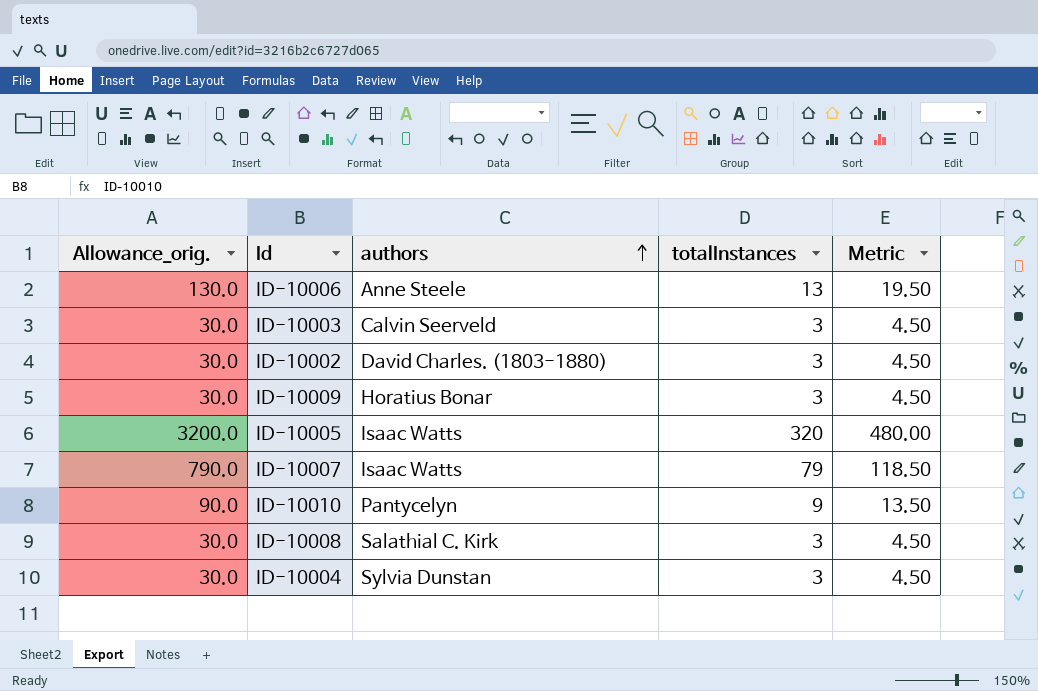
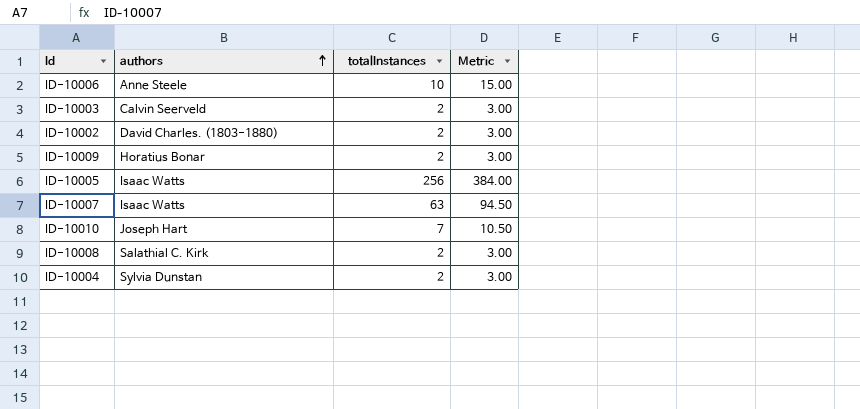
column Allowance_orig. | formula: [totalInstances] * 10 -> none
ID-10006 | totalInstances: 13 -> 10
ID-10006 | Metric: 19.50 -> 15.00
ID-10003 | totalInstances: 3 -> 2
ID-10003 | Metric: 4.50 -> 3.00
ID-10002 | totalInstances: 3 -> 2
ID-10002 | Metric: 4.50 -> 3.00
ID-10009 | totalInstances: 3 -> 2
ID-10009 | Metric: 4.50 -> 3.00
ID-10005 | totalInstances: 320 -> 256
ID-10005 | Metric: 480.00 -> 384.00
ID-10007 | totalInstances: 79 -> 63
ID-10007 | Metric: 118.50 -> 94.50
ID-10010 | authors: Pantycelyn -> Joseph Hart
ID-10010 | totalInstances: 9 -> 7
ID-10010 | Metric: 13.50 -> 10.50
ID-10008 | totalInstances: 3 -> 2
ID-10008 | Metric: 4.50 -> 3.00
ID-10004 | totalInstances: 3 -> 2
ID-10004 | Metric: 4.50 -> 3.00

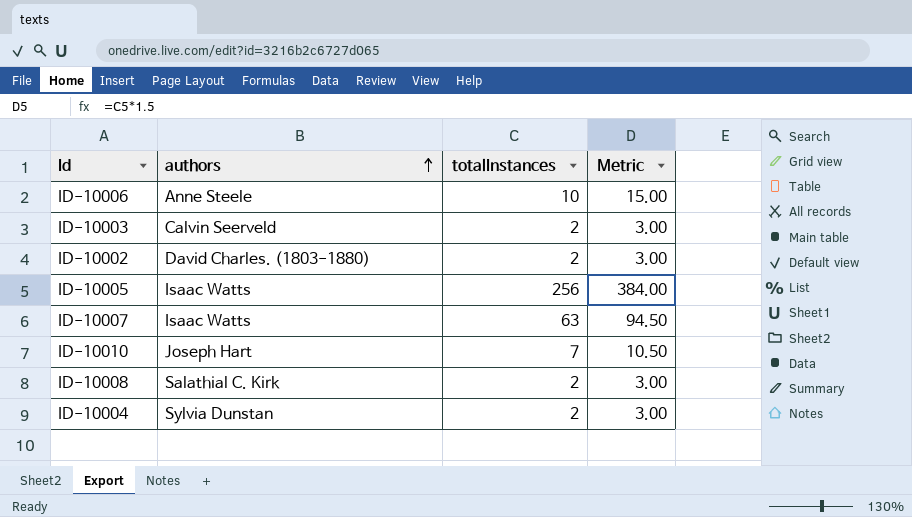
row ID-10009: Horatius Bonar | 2 | 3.00 -> none

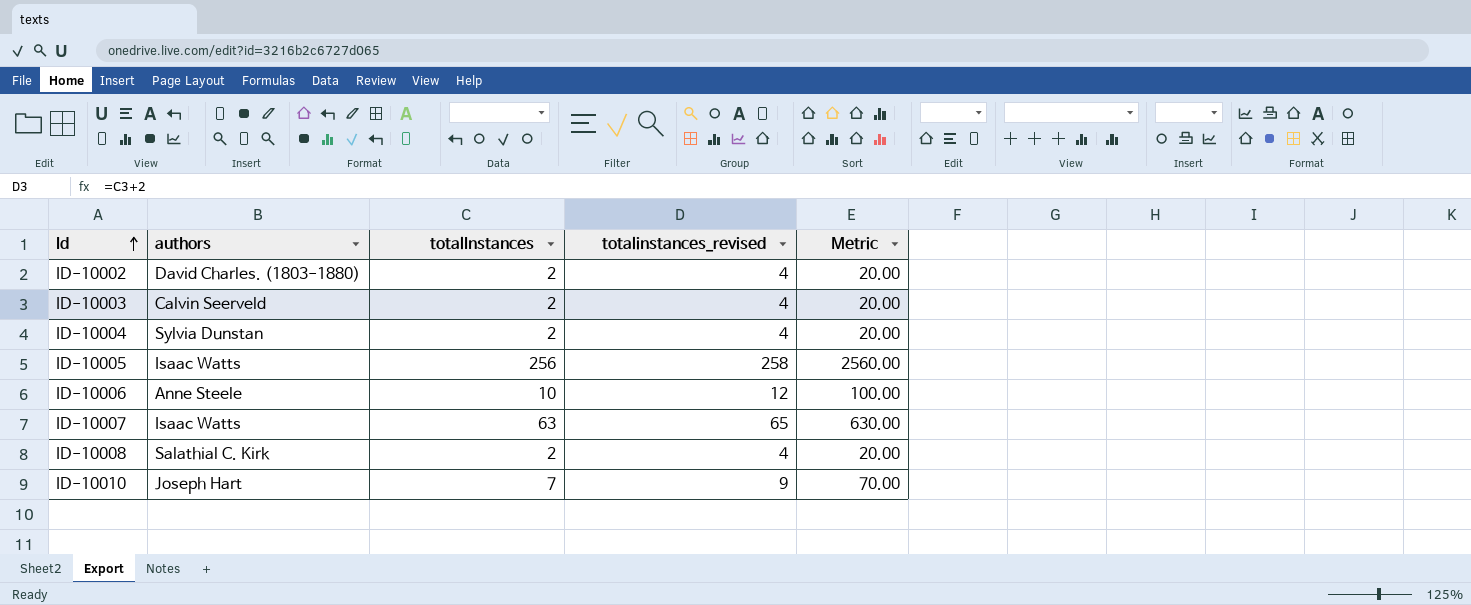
row order: authors ascending -> Id ascending
column totalinstances_revised | formula: none -> [totalInstances] + 2
column Metric | formula: [totalInstances] * 1.5 -> [totalInstances] * 10

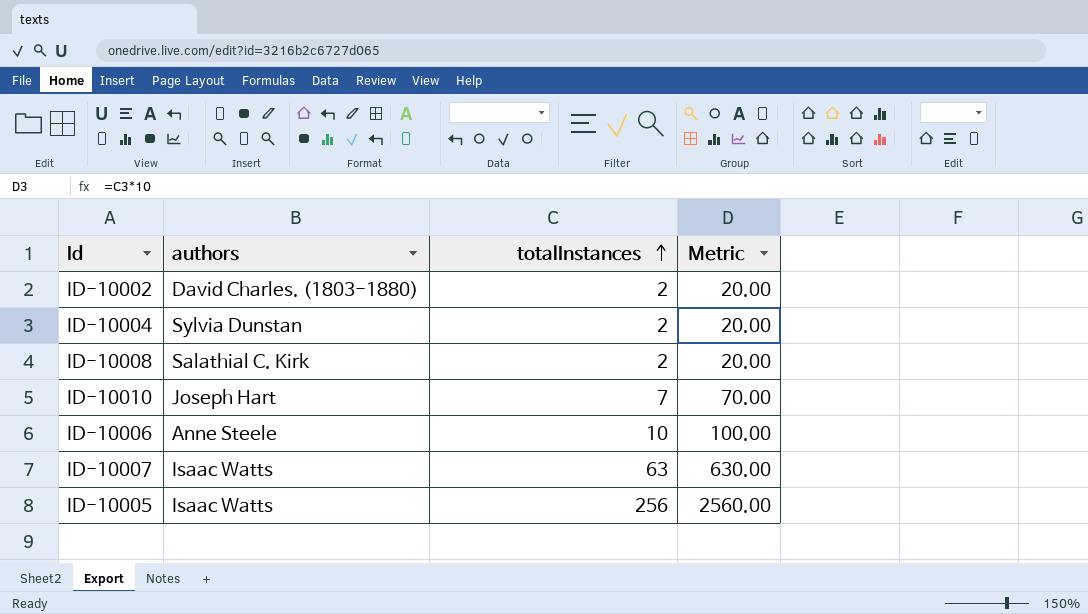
row order: Id ascending -> totalInstances ascending
column totalinstances_revised | formula: [totalInstances] + 2 -> none
row ID-10003: Calvin Seerveld | 2 | 4 | 20.00 -> none

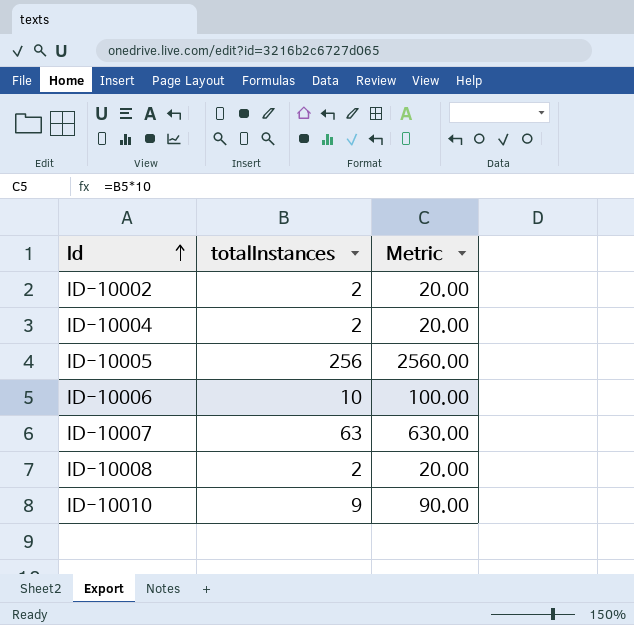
row order: totalInstances ascending -> Id ascending
column authors | position: 2 -> none
ID-10010 | totalInstances: 7 -> 9
ID-10010 | Metric: 70.00 -> 90.00

